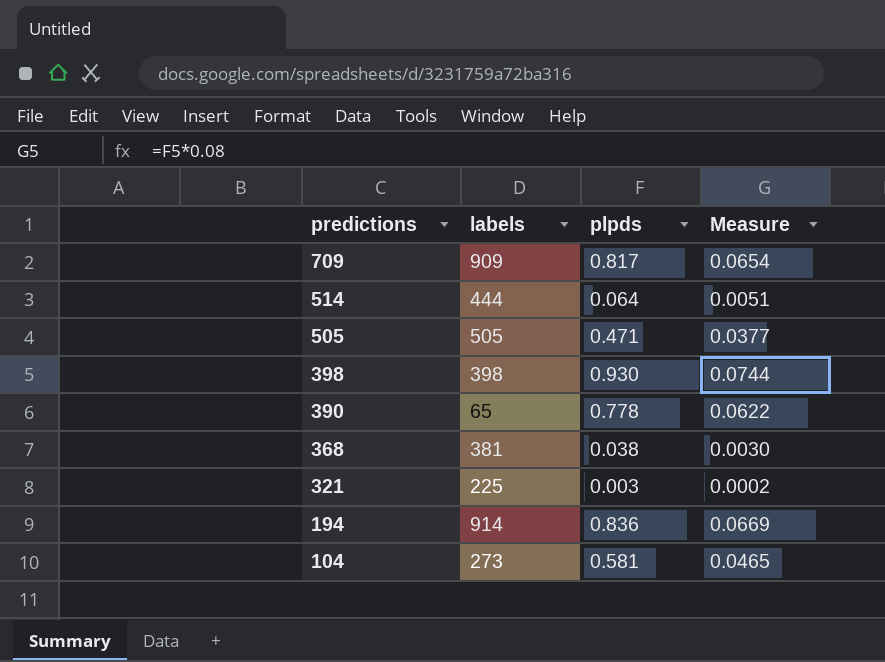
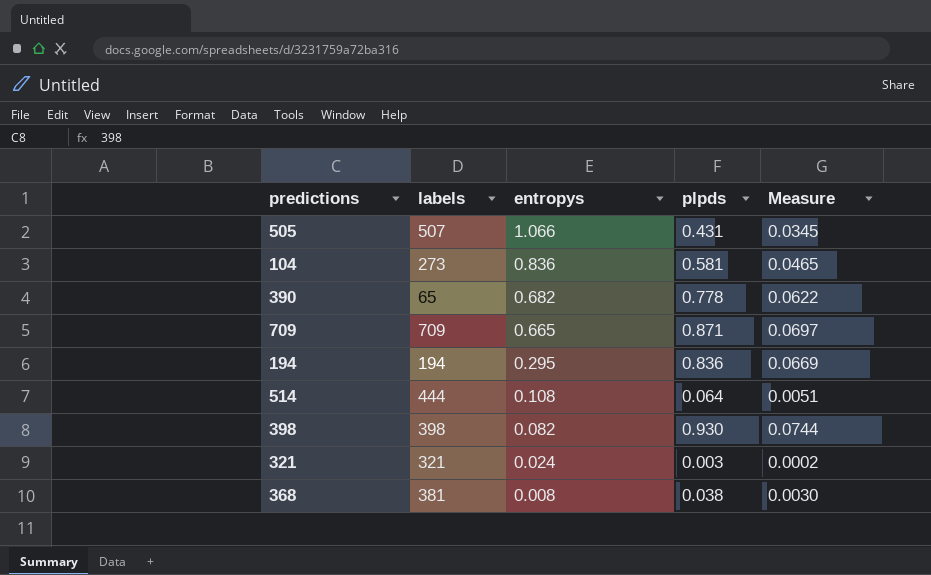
row order: predictions descending -> entropys descending
column entropys | position: none -> 3
505 | labels: 505 -> 507
505 | plpds: 0.471 -> 0.431
505 | Measure: 0.0377 -> 0.0345
709 | labels: 909 -> 709
709 | plpds: 0.817 -> 0.871
709 | Measure: 0.0654 -> 0.0697
194 | labels: 914 -> 194
321 | labels: 225 -> 321

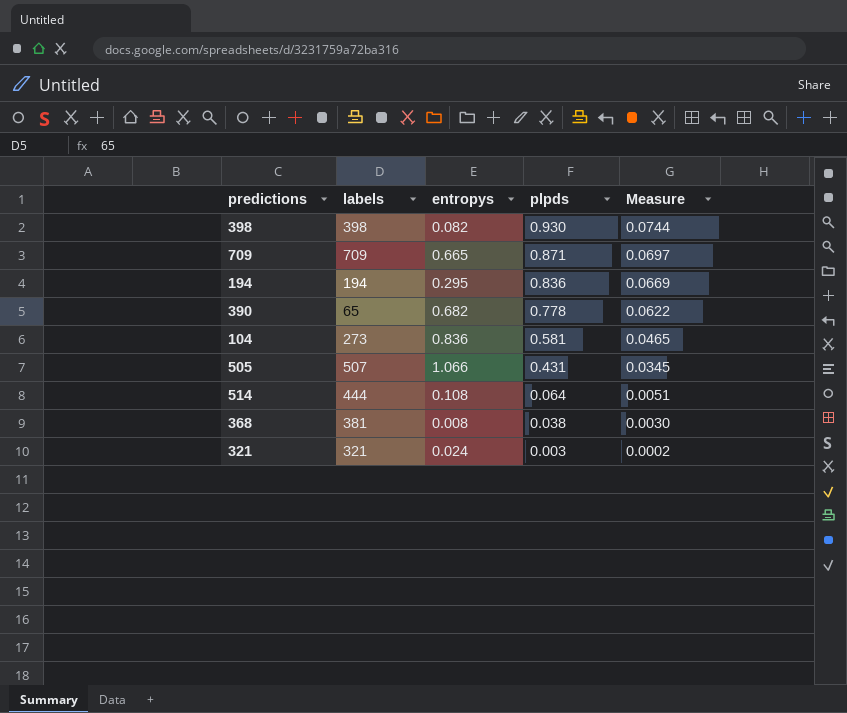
row order: entropys descending -> plpds descending

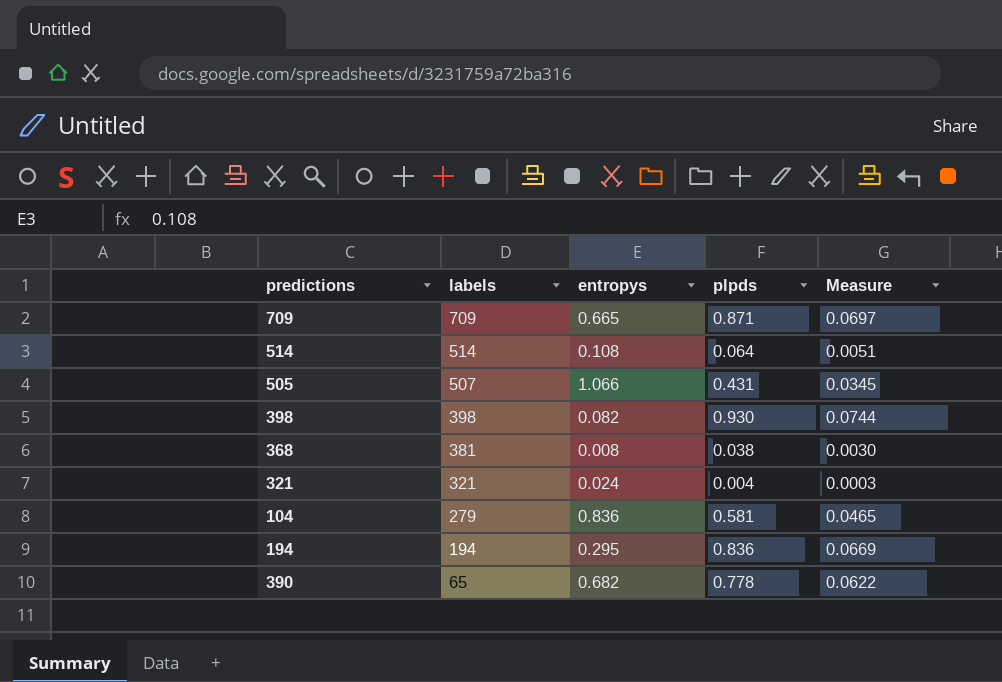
row order: plpds descending -> labels descending
514 | labels: 444 -> 514
321 | plpds: 0.003 -> 0.004
321 | Measure: 0.0002 -> 0.0003
104 | labels: 273 -> 279

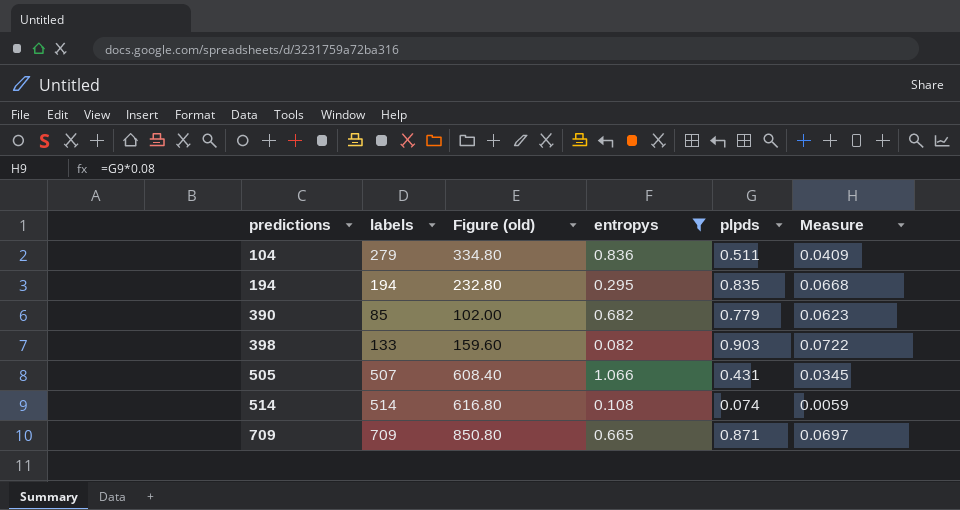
filter: none -> entropys >= 0.082
row order: labels descending -> predictions ascending
column Figure (old) | formula: none -> [labels] * 1.2
104 | plpds: 0.581 -> 0.511
104 | Measure: 0.0465 -> 0.0409
194 | plpds: 0.836 -> 0.835
194 | Measure: 0.0669 -> 0.0668
390 | labels: 65 -> 85
390 | plpds: 0.778 -> 0.779
390 | Measure: 0.0622 -> 0.0623
398 | labels: 398 -> 133
398 | plpds: 0.930 -> 0.903
398 | Measure: 0.0744 -> 0.0722
514 | plpds: 0.064 -> 0.074
514 | Measure: 0.0051 -> 0.0059

